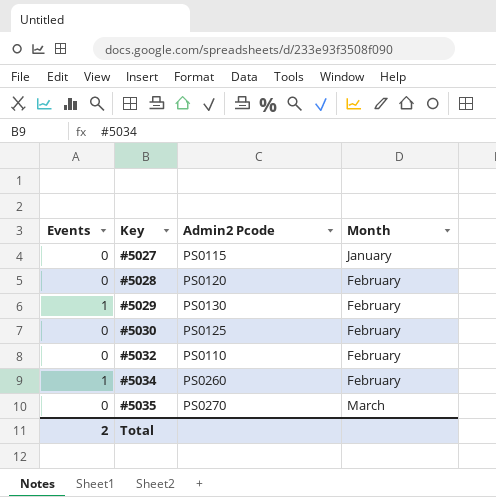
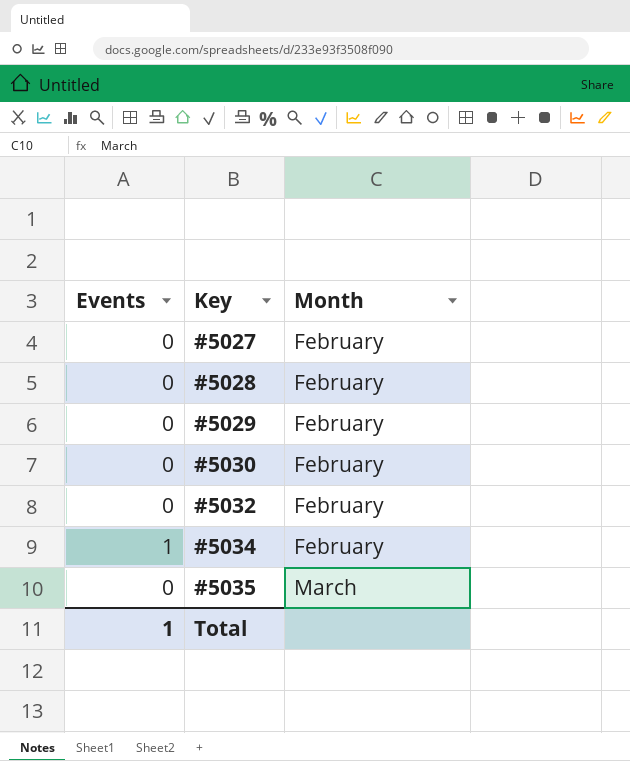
column Admin2 Pcode | position: 3 -> none
#5027 | Month: January -> February
#5029 | Events: 1 -> 0
Total | Events: 2 -> 1

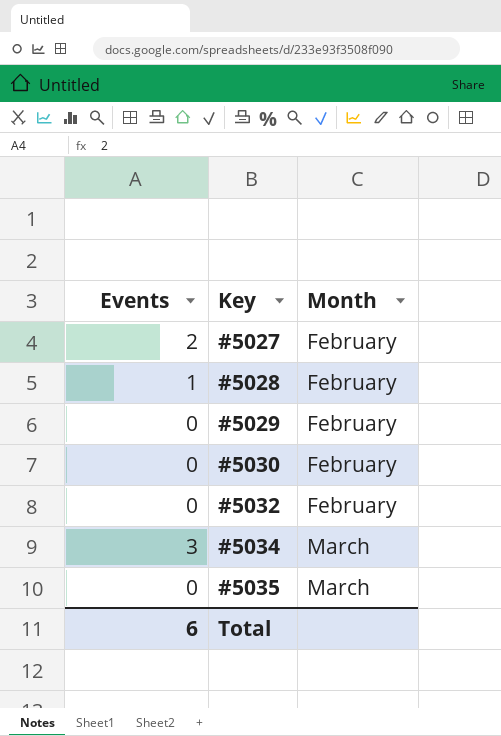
#5027 | Events: 0 -> 2
#5028 | Events: 0 -> 1
#5034 | Events: 1 -> 3
#5034 | Month: February -> March
Total | Events: 1 -> 6

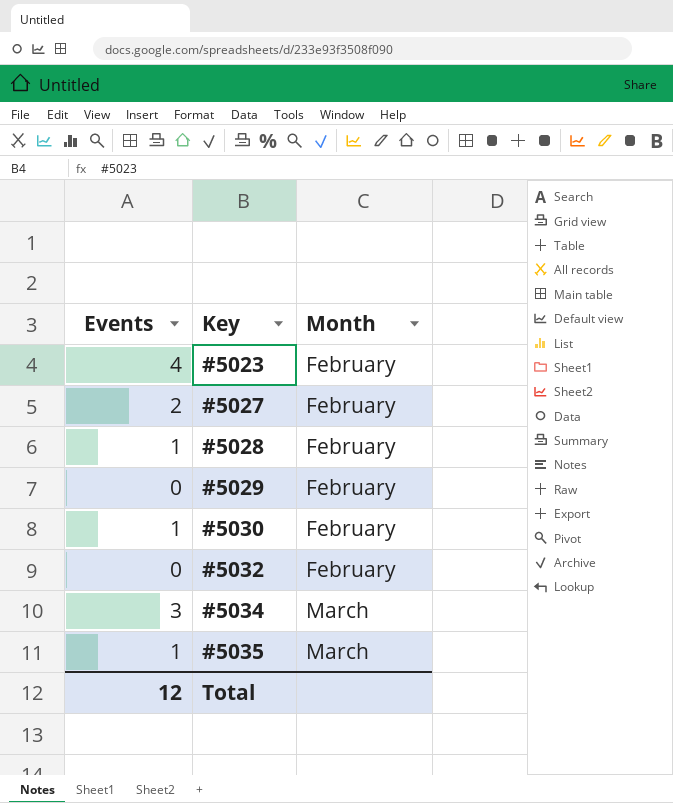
row #5023: none -> 4 | February
#5030 | Events: 0 -> 1
#5035 | Events: 0 -> 1
Total | Events: 6 -> 12

